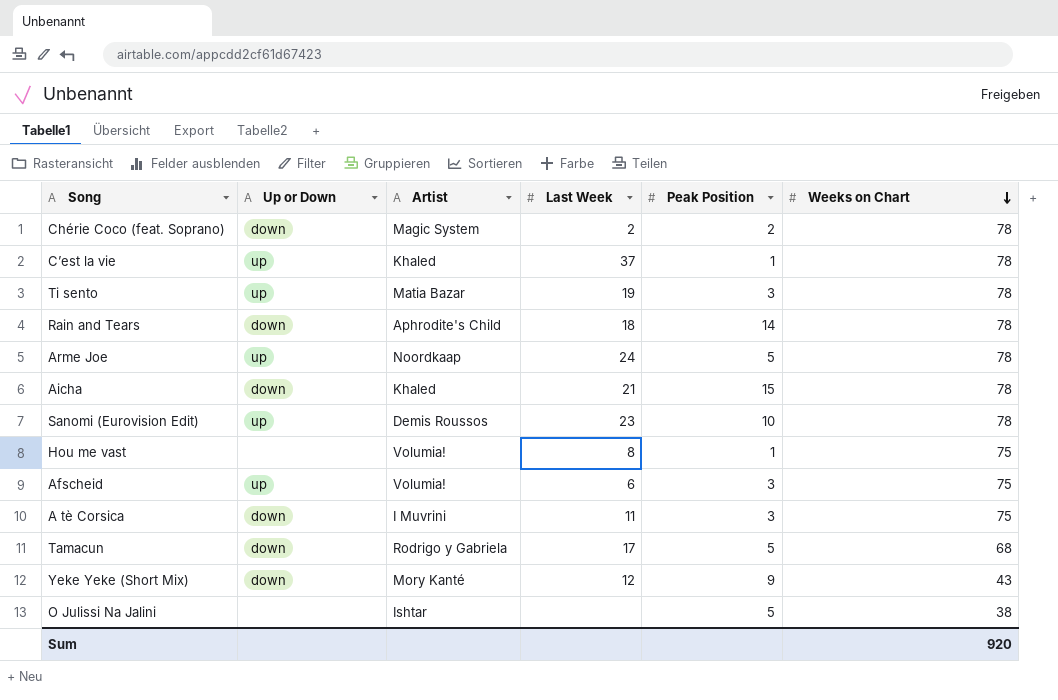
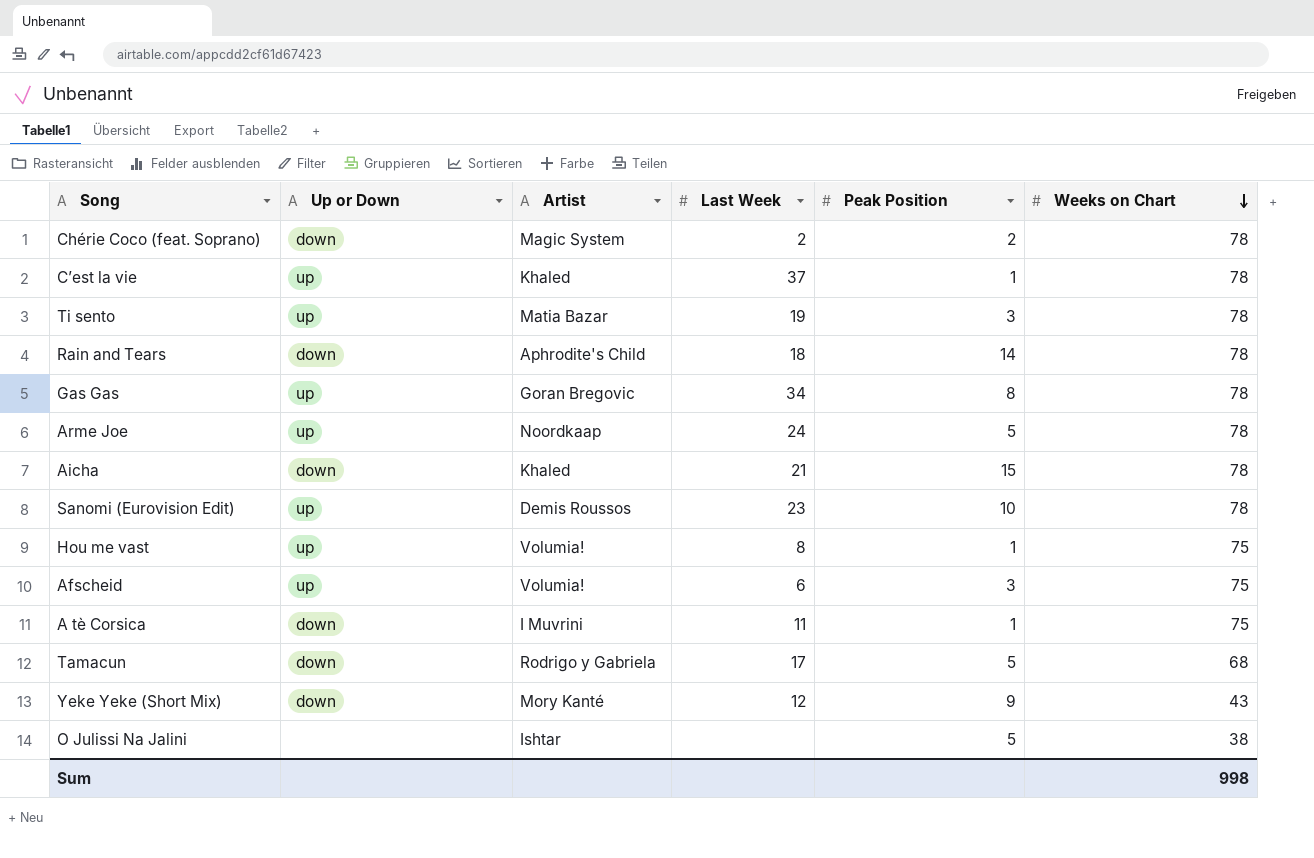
row Gas Gas: none -> up | Goran Bregovic | 34 | 8 | 78
Hou me vast | Up or Down: none -> up
A tè Corsica | Peak Position: 3 -> 1
Sum | Weeks on Chart: 920 -> 998

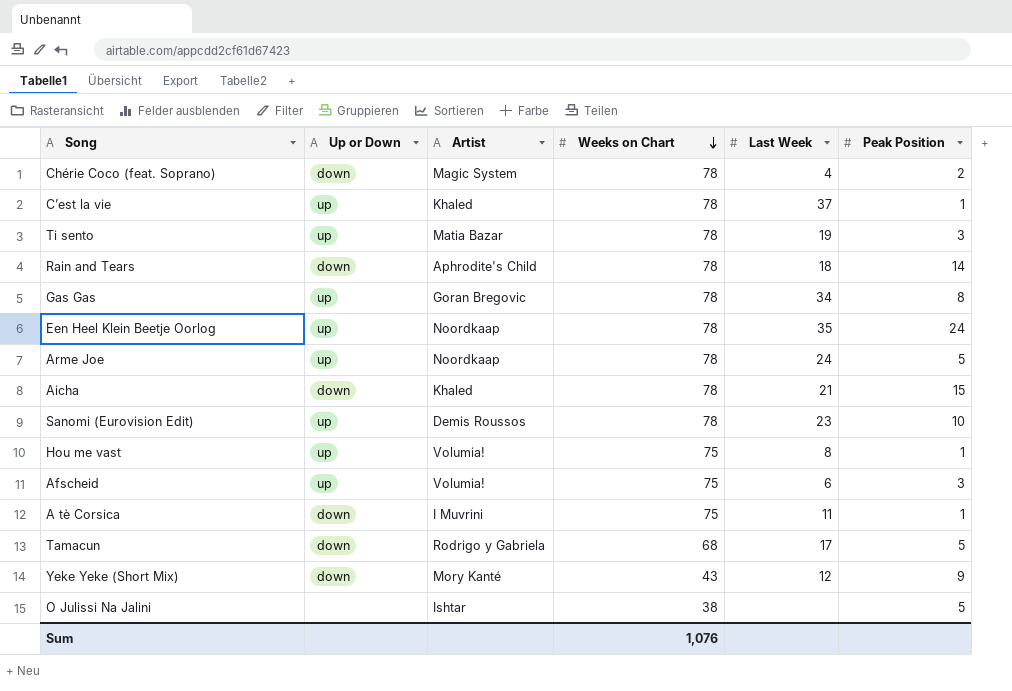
column Weeks on Chart | position: 6 -> 4
Chérie Coco (feat. Soprano) | Last Week: 2 -> 4
row Een Heel Klein Beetje Oorlog: none -> up | Noordkaap | 78 | 35 | 24
Sum | Weeks on Chart: 998 -> 1,076

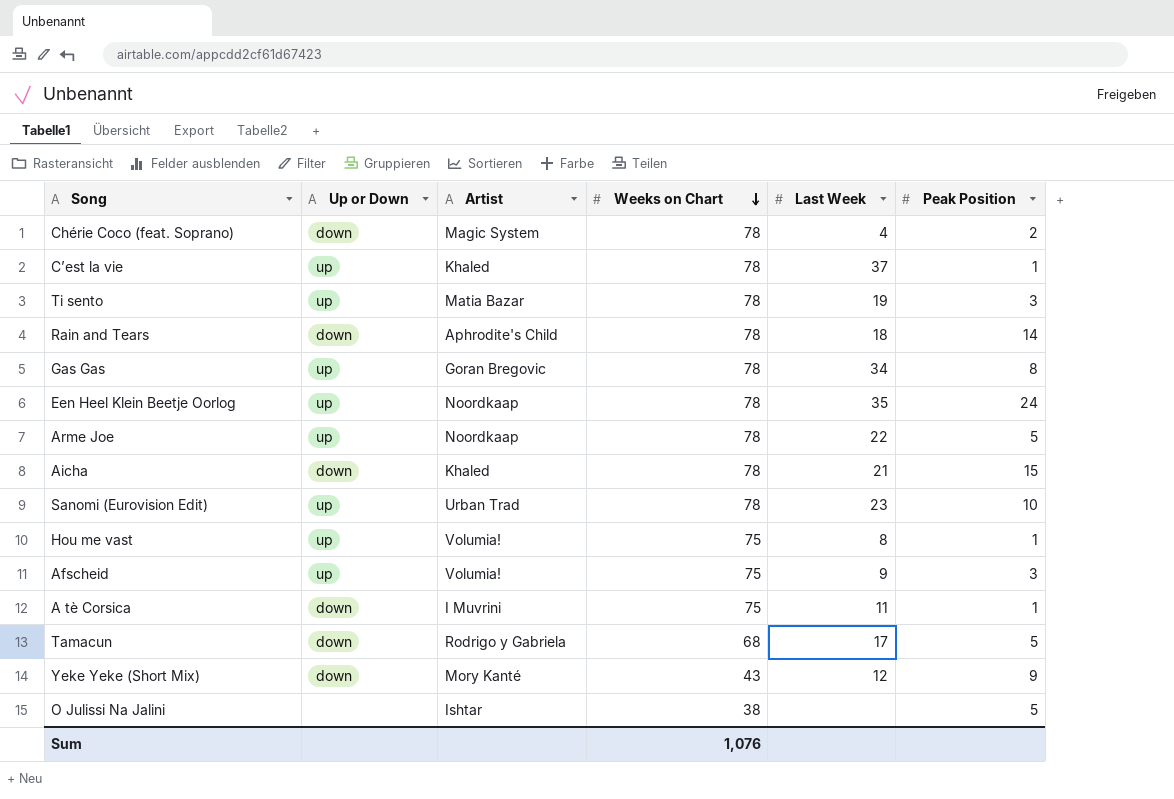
Arme Joe | Last Week: 24 -> 22
Sanomi (Eurovision Edit) | Artist: Demis Roussos -> Urban Trad
Afscheid | Last Week: 6 -> 9

